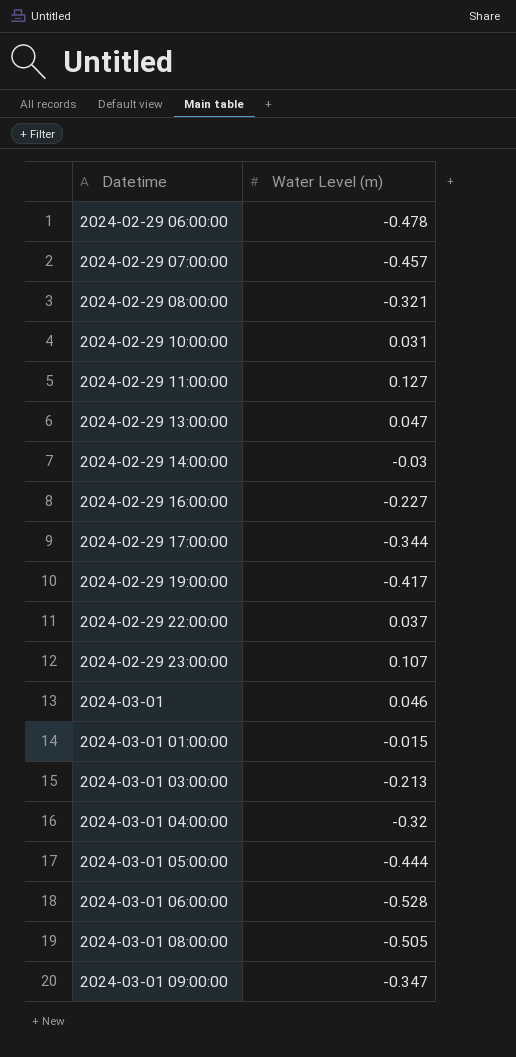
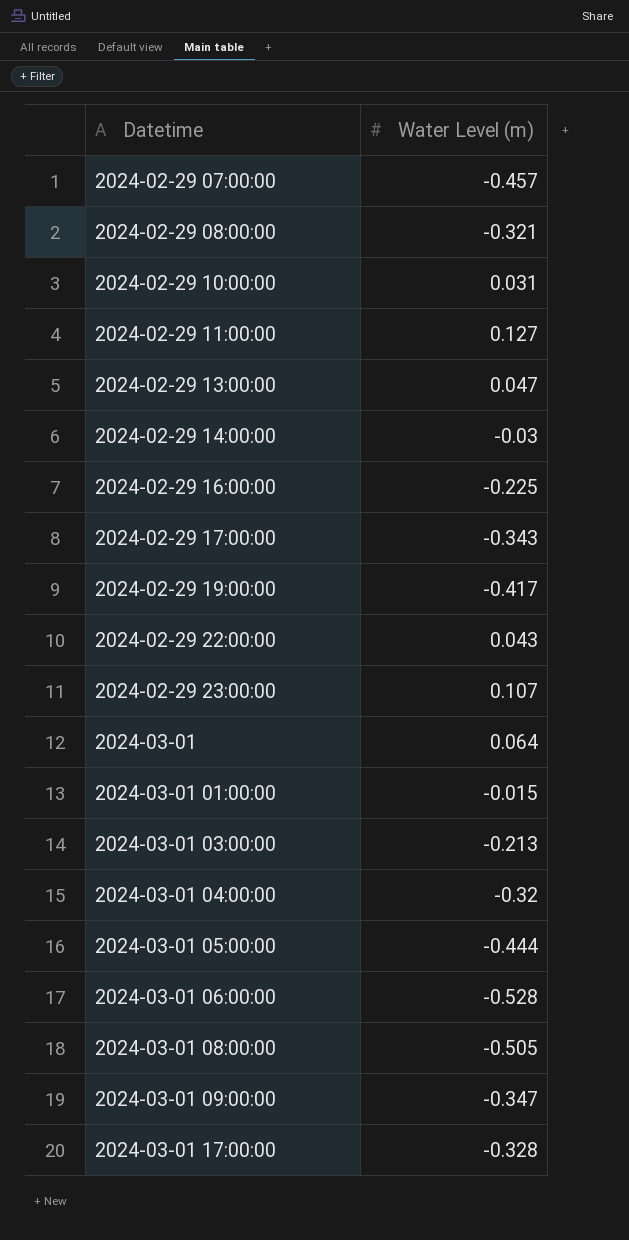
row 2024-02-29 06:00:00: -0.478 -> none
2024-02-29 16:00:00 | Water Level (m): -0.227 -> -0.225
2024-02-29 17:00:00 | Water Level (m): -0.344 -> -0.343
2024-02-29 22:00:00 | Water Level (m): 0.037 -> 0.043
2024-03-01 | Water Level (m): 0.046 -> 0.064
row 2024-03-01 17:00:00: none -> -0.328

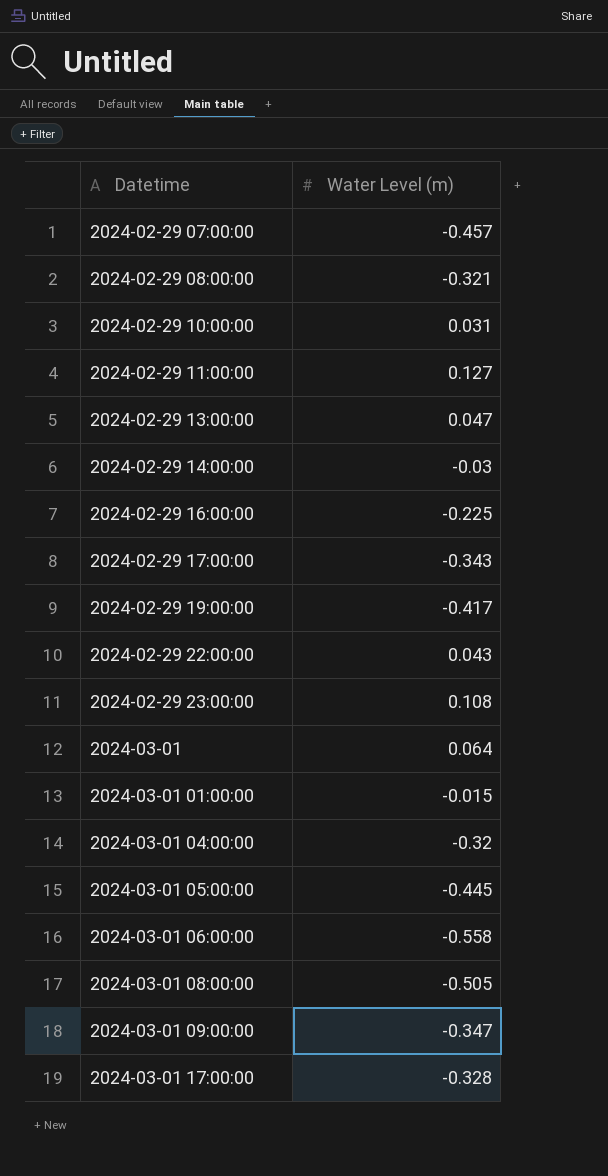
row 2024-03-01 03:00:00: -0.213 -> none
2024-02-29 23:00:00 | Water Level (m): 0.107 -> 0.108
2024-03-01 05:00:00 | Water Level (m): -0.444 -> -0.445
2024-03-01 06:00:00 | Water Level (m): -0.528 -> -0.558

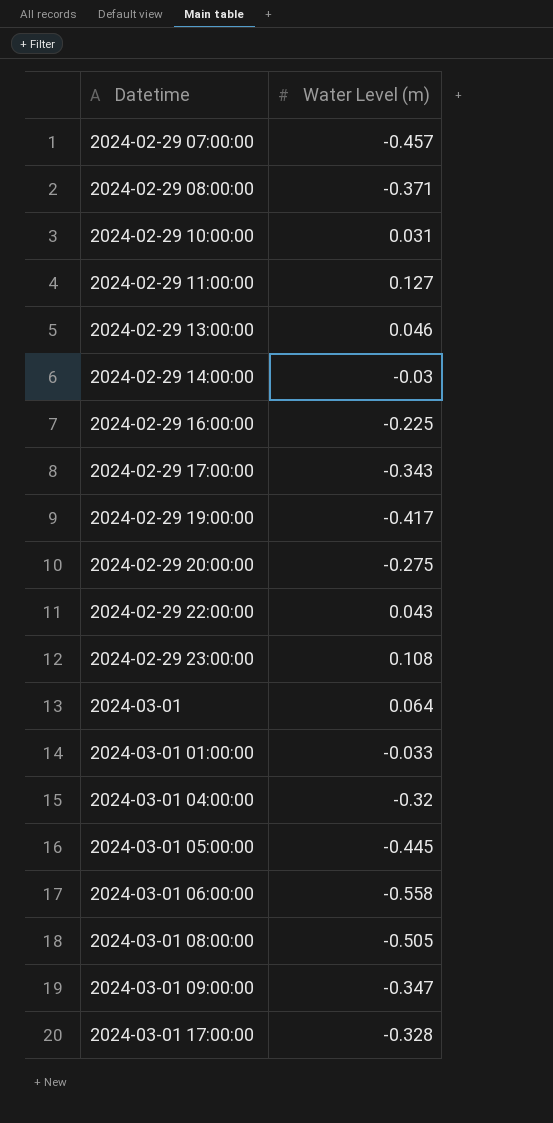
2024-02-29 08:00:00 | Water Level (m): -0.321 -> -0.371
2024-02-29 13:00:00 | Water Level (m): 0.047 -> 0.046
row 2024-02-29 20:00:00: none -> -0.275
2024-03-01 01:00:00 | Water Level (m): -0.015 -> -0.033

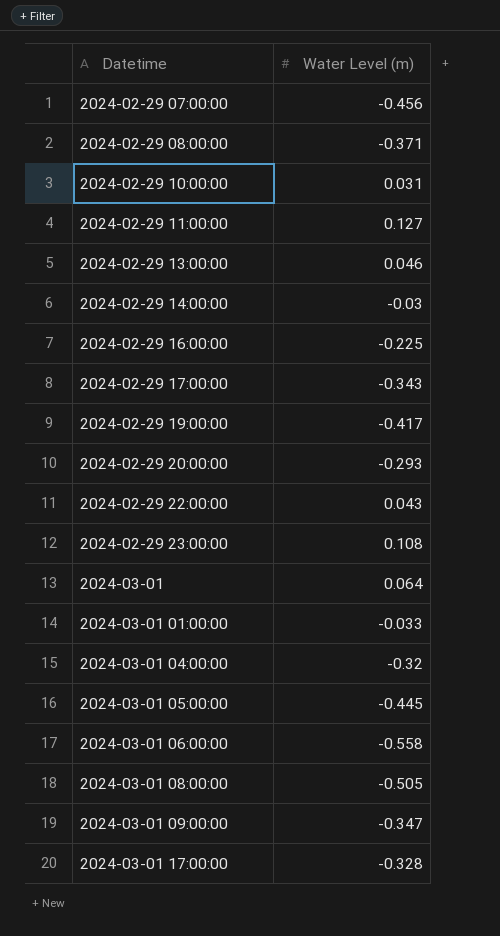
2024-02-29 07:00:00 | Water Level (m): -0.457 -> -0.456
2024-02-29 20:00:00 | Water Level (m): -0.275 -> -0.293

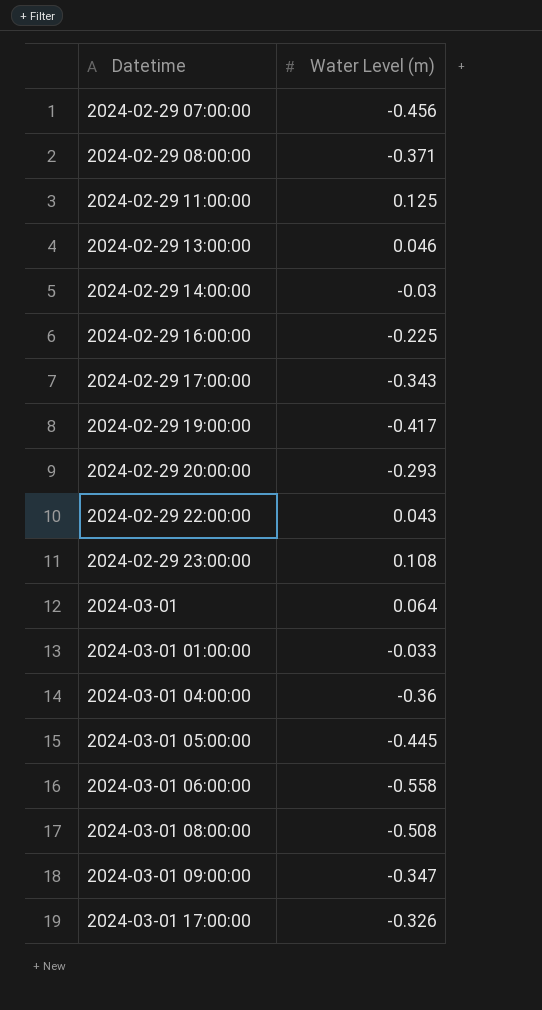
row 2024-02-29 10:00:00: 0.031 -> none
2024-02-29 11:00:00 | Water Level (m): 0.127 -> 0.125
2024-03-01 04:00:00 | Water Level (m): -0.32 -> -0.36
2024-03-01 08:00:00 | Water Level (m): -0.505 -> -0.508
2024-03-01 17:00:00 | Water Level (m): -0.328 -> -0.326

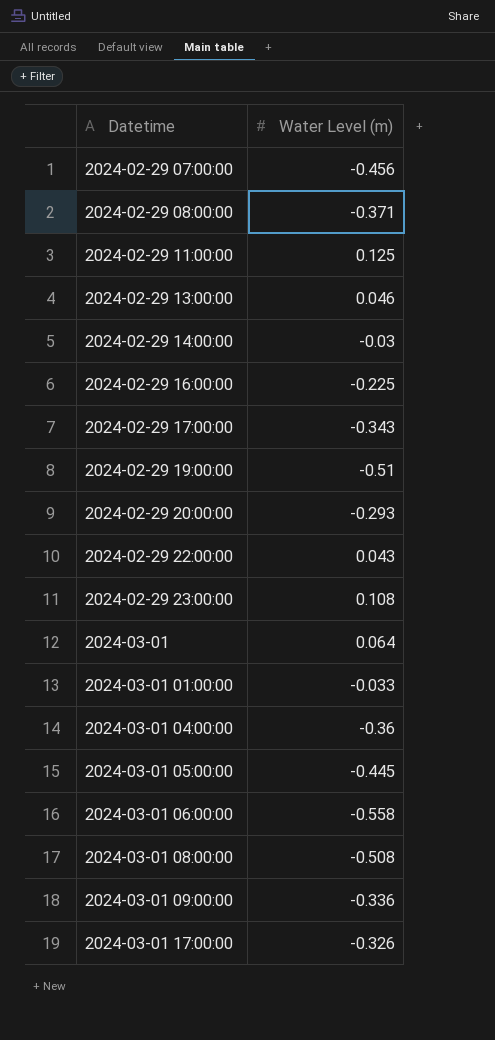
2024-02-29 19:00:00 | Water Level (m): -0.417 -> -0.51
2024-03-01 09:00:00 | Water Level (m): -0.347 -> -0.336

